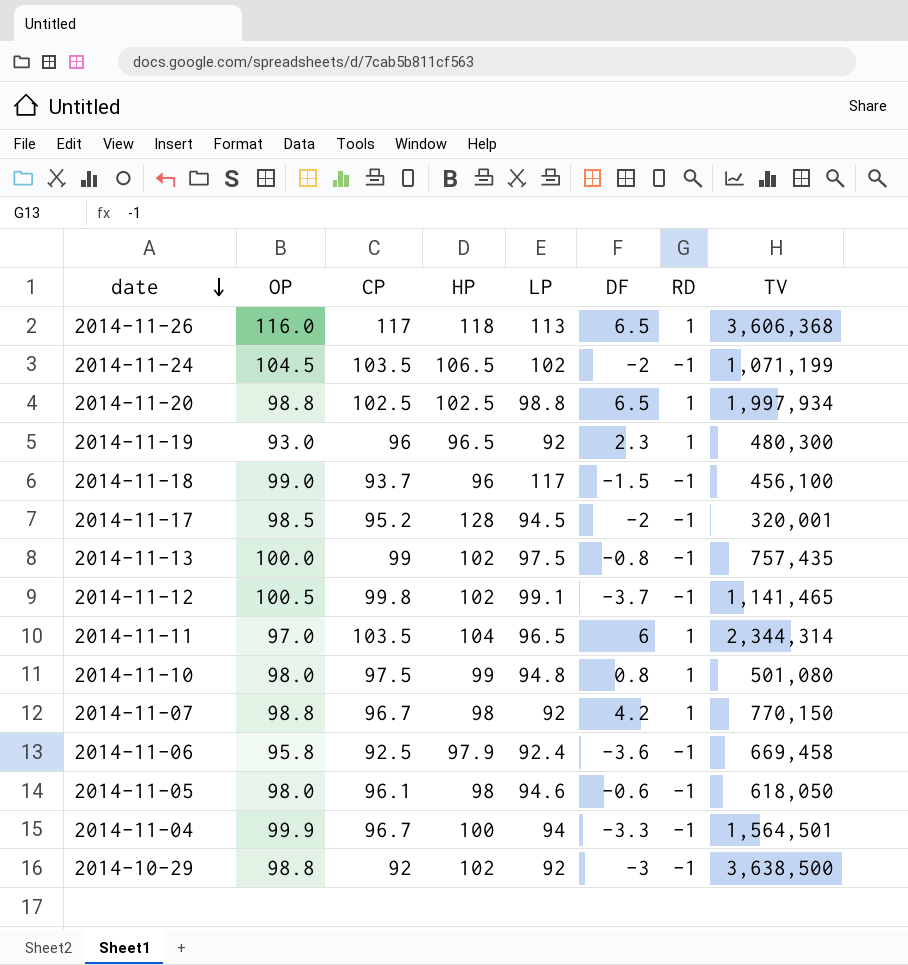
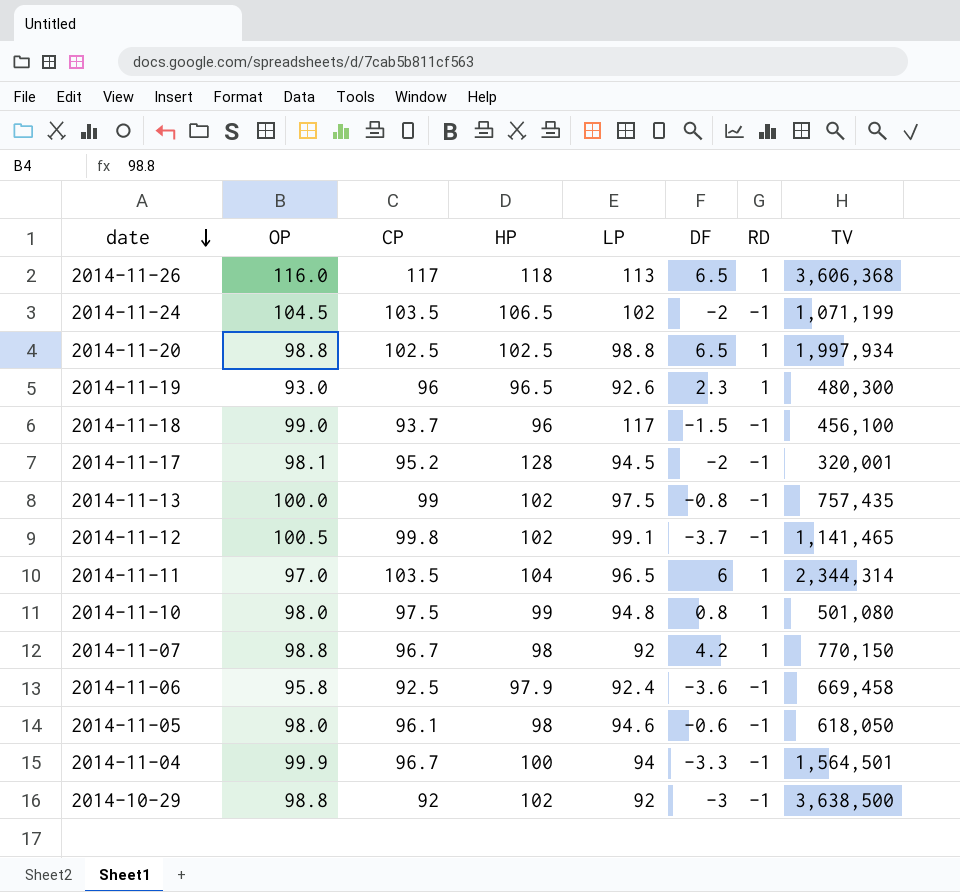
2014-11-19 | LP: 92 -> 92.6
2014-11-17 | OP: 98.5 -> 98.1

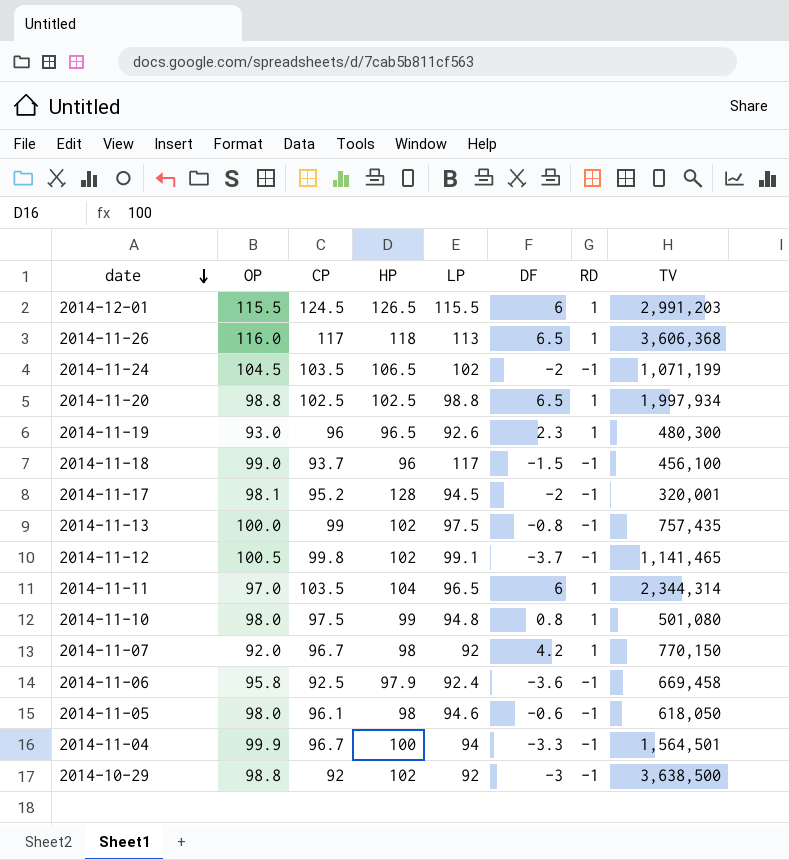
row 2014-12-01: none -> 115.5 | 124.5 | 126.5 | 115.5 | 6 | 1 | 2,991,203
2014-11-07 | OP: 98.8 -> 92.0

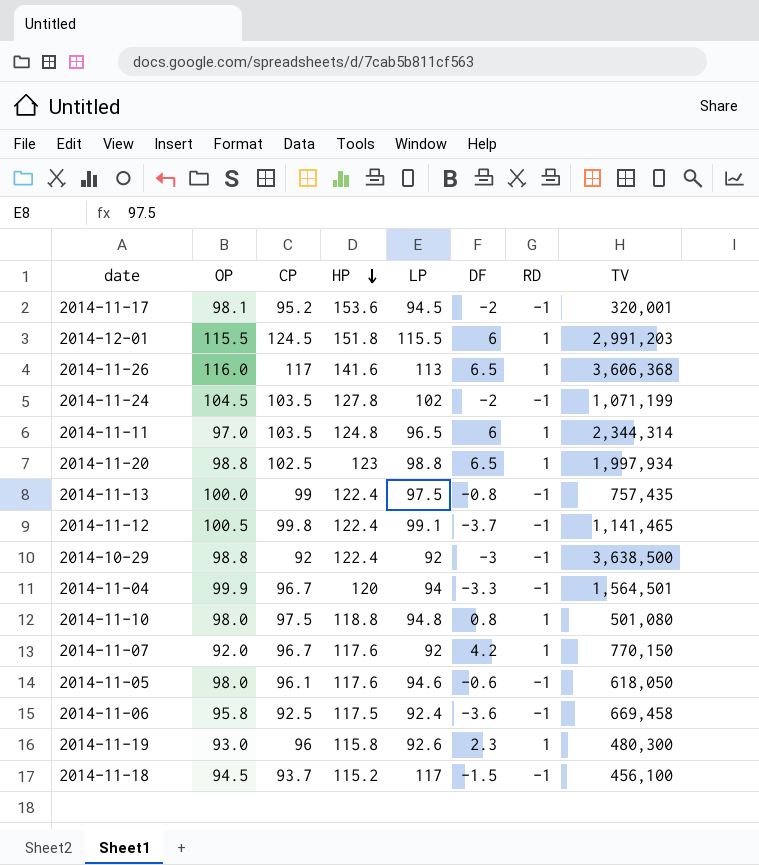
row order: date descending -> HP descending
2014-11-17 | HP: 128 -> 153.6
2014-12-01 | HP: 126.5 -> 151.8
2014-11-26 | HP: 118 -> 141.6
2014-11-24 | HP: 106.5 -> 127.8
2014-11-11 | HP: 104 -> 124.8
2014-11-20 | HP: 102.5 -> 123
2014-11-13 | HP: 102 -> 122.4
2014-11-12 | HP: 102 -> 122.4
2014-10-29 | HP: 102 -> 122.4
2014-11-04 | HP: 100 -> 120
2014-11-10 | HP: 99 -> 118.8
2014-11-07 | HP: 98 -> 117.6
2014-11-05 | HP: 98 -> 117.6
2014-11-06 | HP: 97.9 -> 117.5
2014-11-19 | HP: 96.5 -> 115.8
2014-11-18 | OP: 99.0 -> 94.5
2014-11-18 | HP: 96 -> 115.2

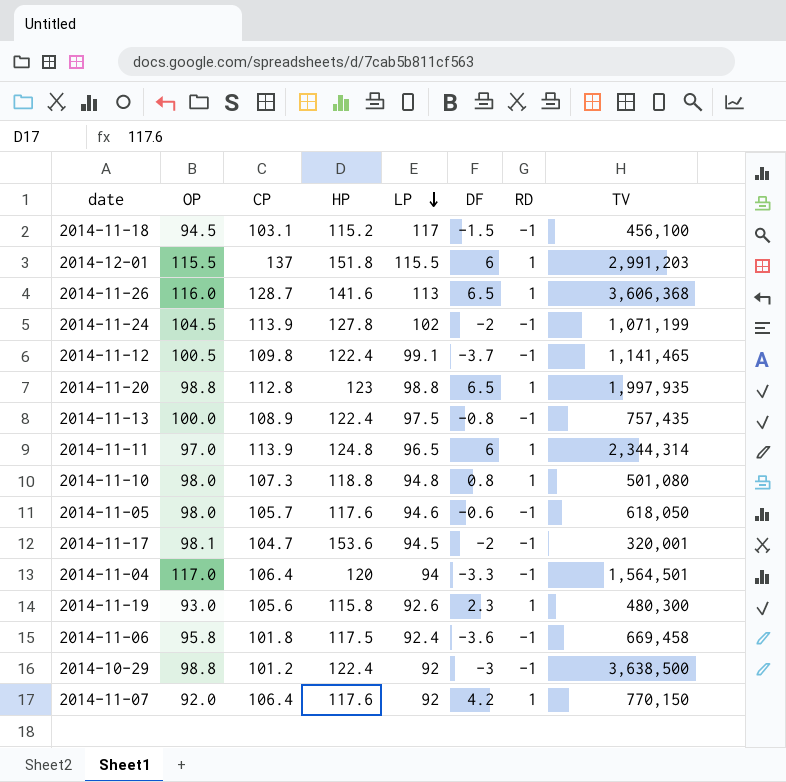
row order: HP descending -> LP descending
2014-11-18 | CP: 93.7 -> 103.1
2014-12-01 | CP: 124.5 -> 137
2014-11-26 | CP: 117 -> 128.7
2014-11-24 | CP: 103.5 -> 113.9
2014-11-12 | CP: 99.8 -> 109.8
2014-11-20 | CP: 102.5 -> 112.8
2014-11-20 | TV: 1,997,934 -> 1,997,935
2014-11-13 | CP: 99 -> 108.9
2014-11-11 | CP: 103.5 -> 113.9
2014-11-10 | CP: 97.5 -> 107.3
2014-11-05 | CP: 96.1 -> 105.7
2014-11-17 | CP: 95.2 -> 104.7
2014-11-04 | OP: 99.9 -> 117.0
2014-11-04 | CP: 96.7 -> 106.4
2014-11-19 | CP: 96 -> 105.6
2014-11-06 | CP: 92.5 -> 101.8
2014-10-29 | CP: 92 -> 101.2
2014-11-07 | CP: 96.7 -> 106.4

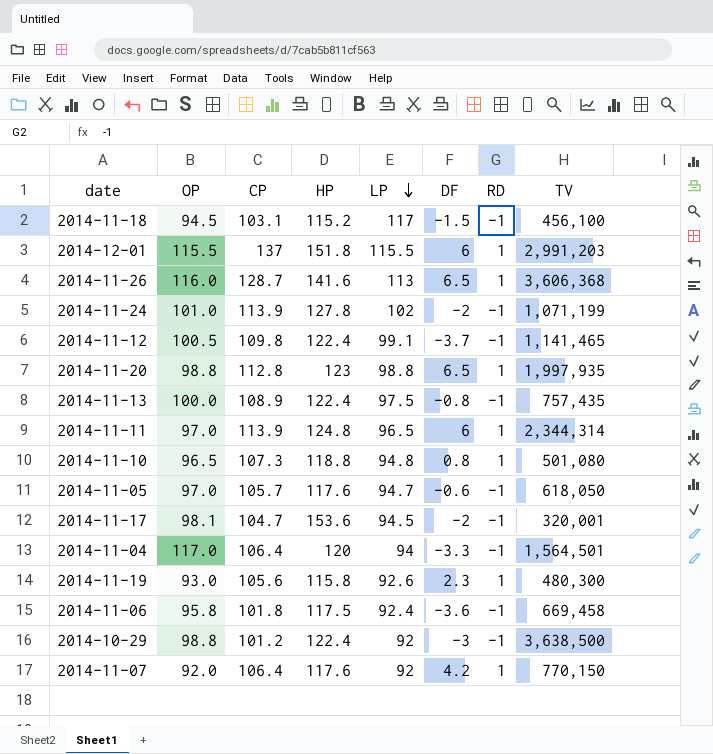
2014-11-24 | OP: 104.5 -> 101.0
2014-11-10 | OP: 98.0 -> 96.5
2014-11-05 | OP: 98.0 -> 97.0
2014-11-05 | LP: 94.6 -> 94.7

